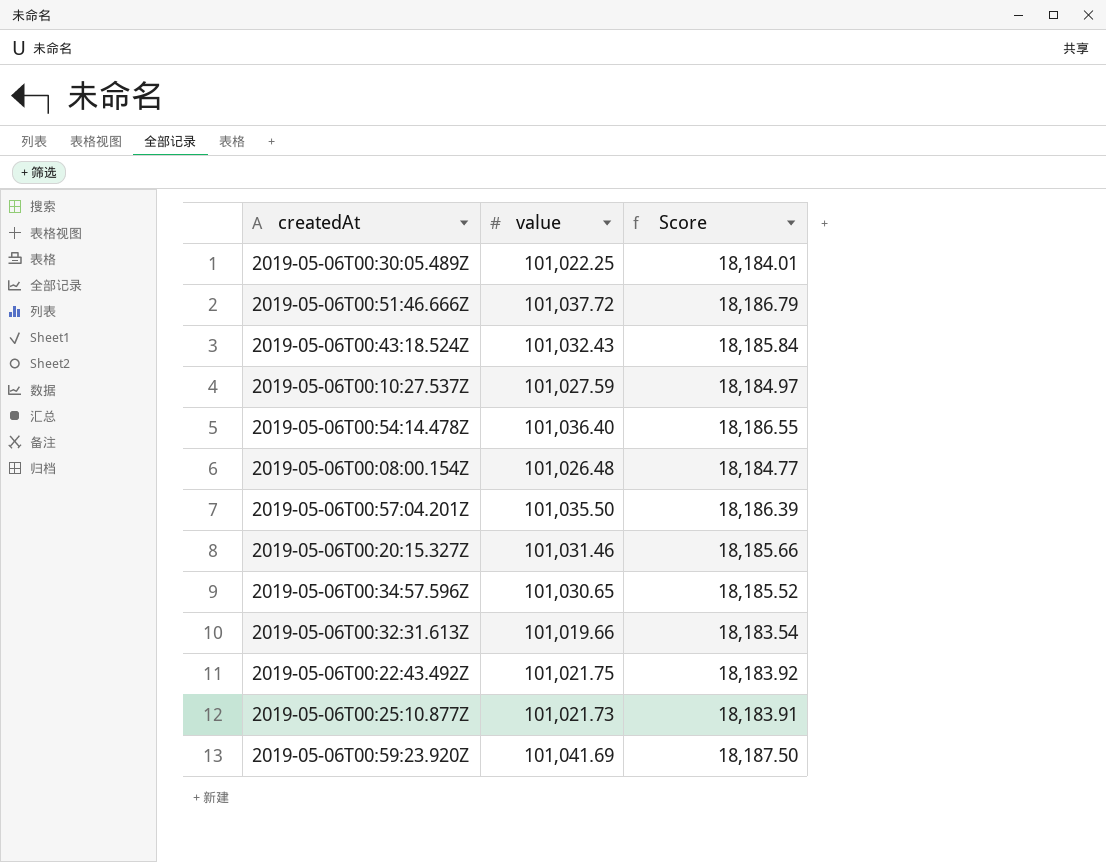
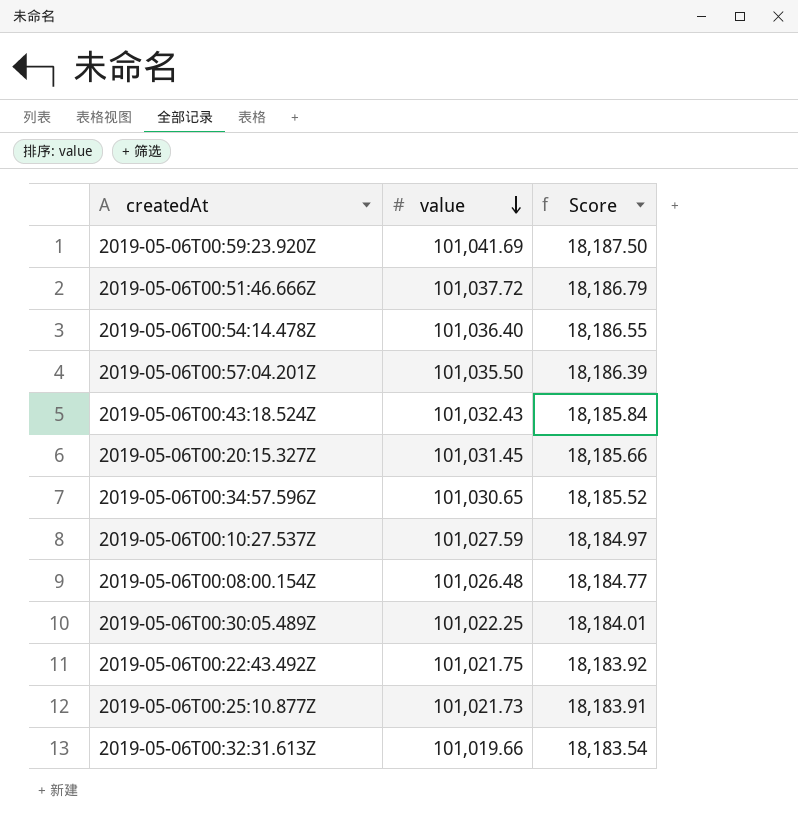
row order: none -> value descending
2019-05-06T00:20:15.327Z | value: 101,031.46 -> 101,031.45

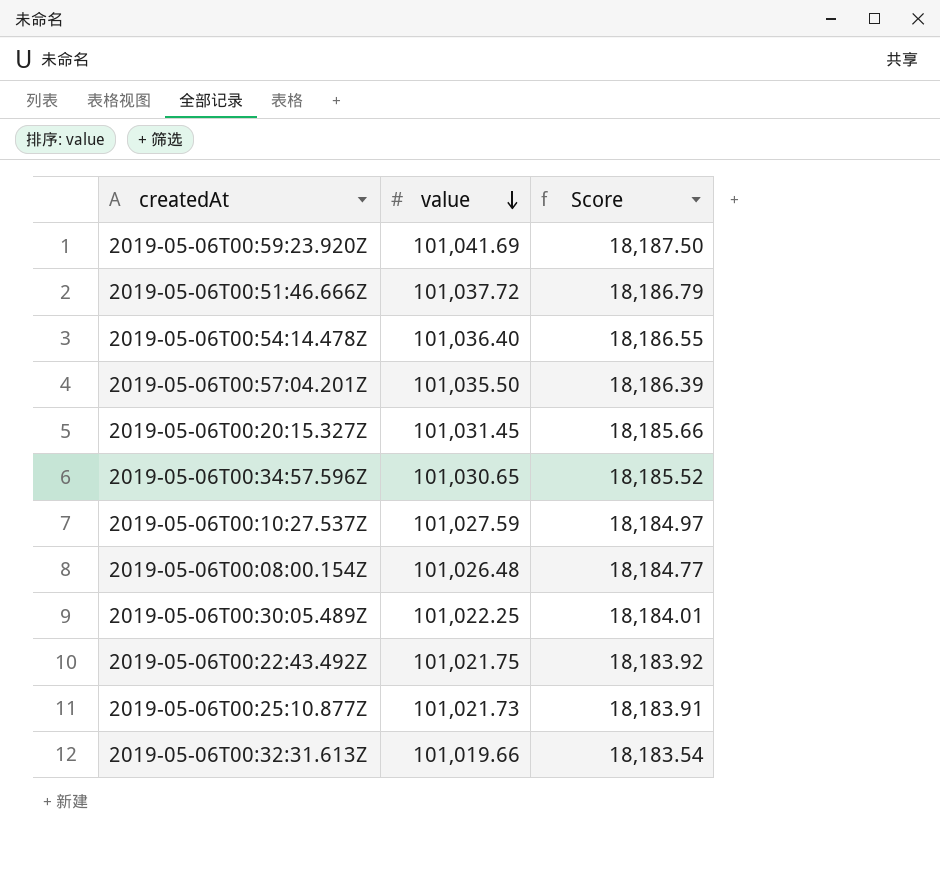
row 2019-05-06T00:43:18.524Z: 101,032.43 | 18,185.84 -> none

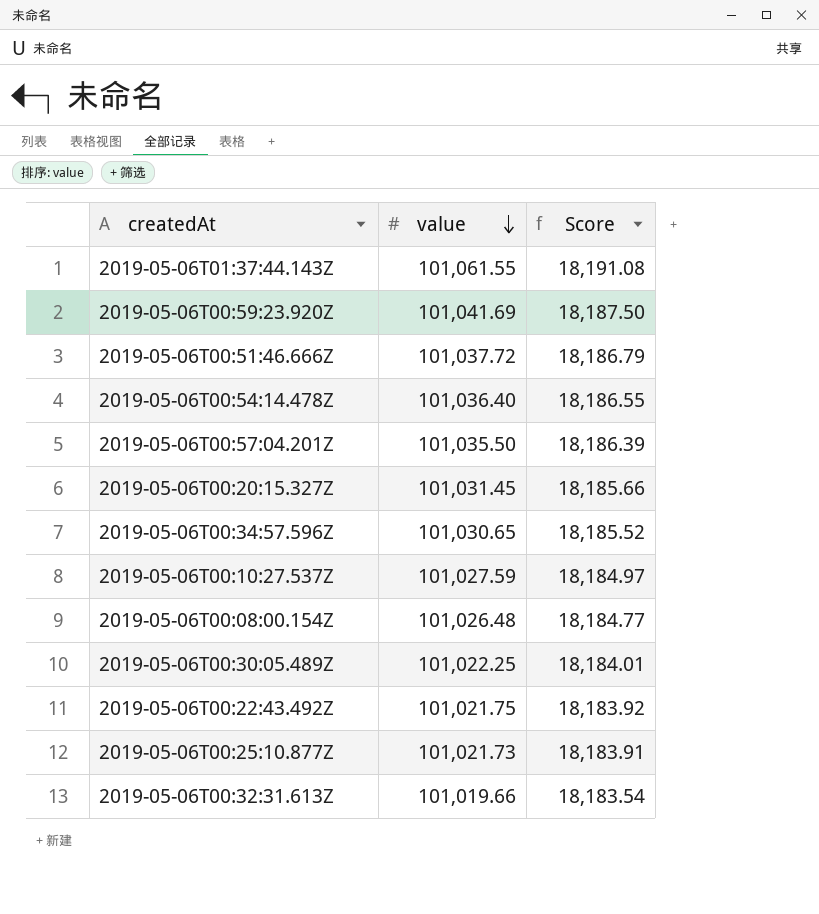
row 2019-05-06T01:37:44.143Z: none -> 101,061.55 | 18,191.08

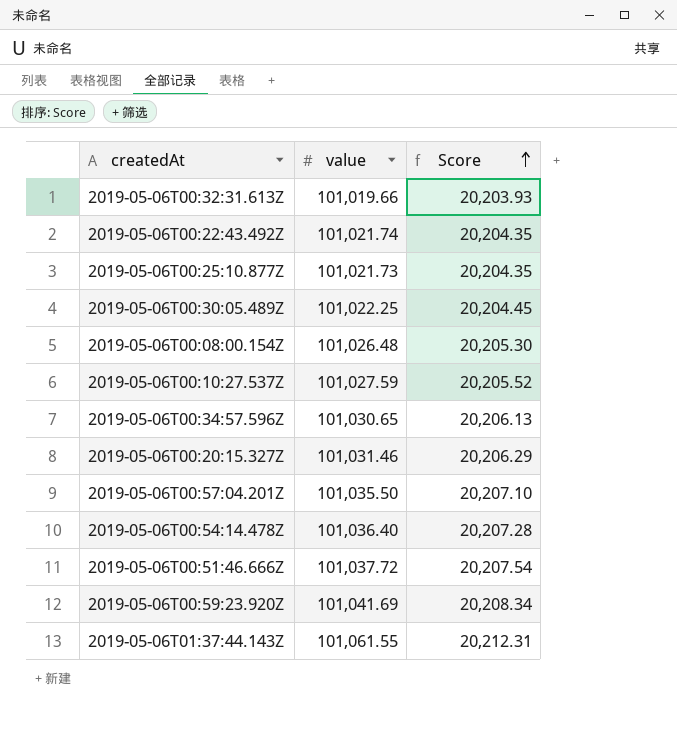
row order: value descending -> Score ascending
column Score | formula: [value] * 0.18 -> [value] * 0.2
2019-05-06T00:22:43.492Z | value: 101,021.75 -> 101,021.74
2019-05-06T00:20:15.327Z | value: 101,031.45 -> 101,031.46

